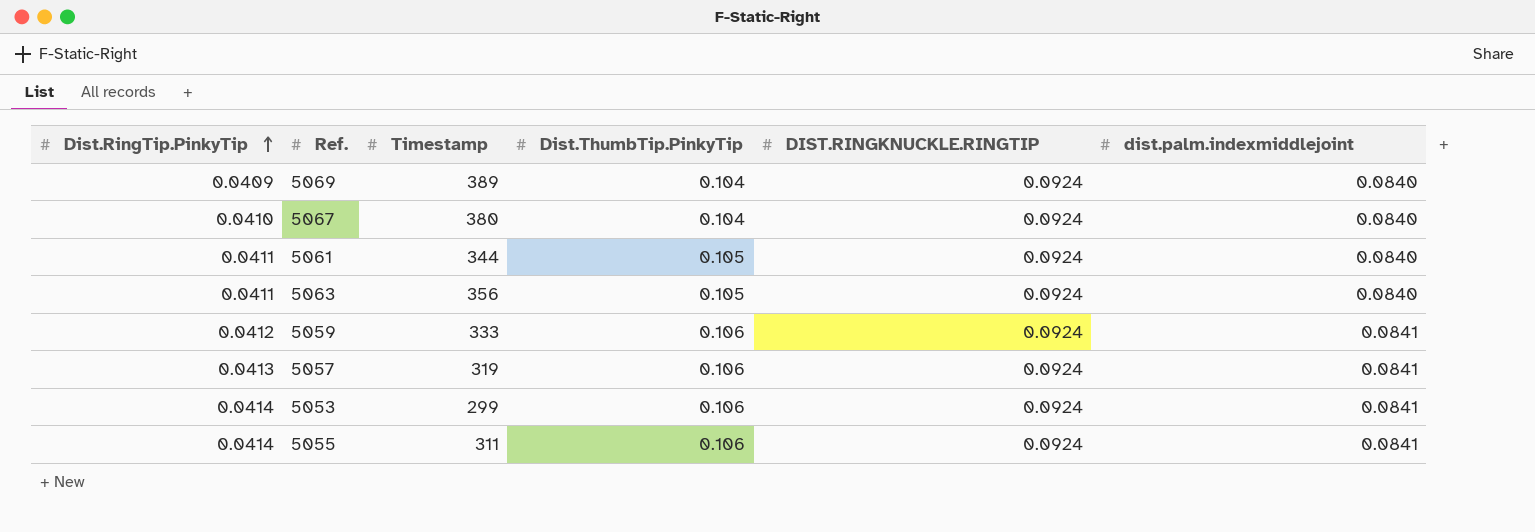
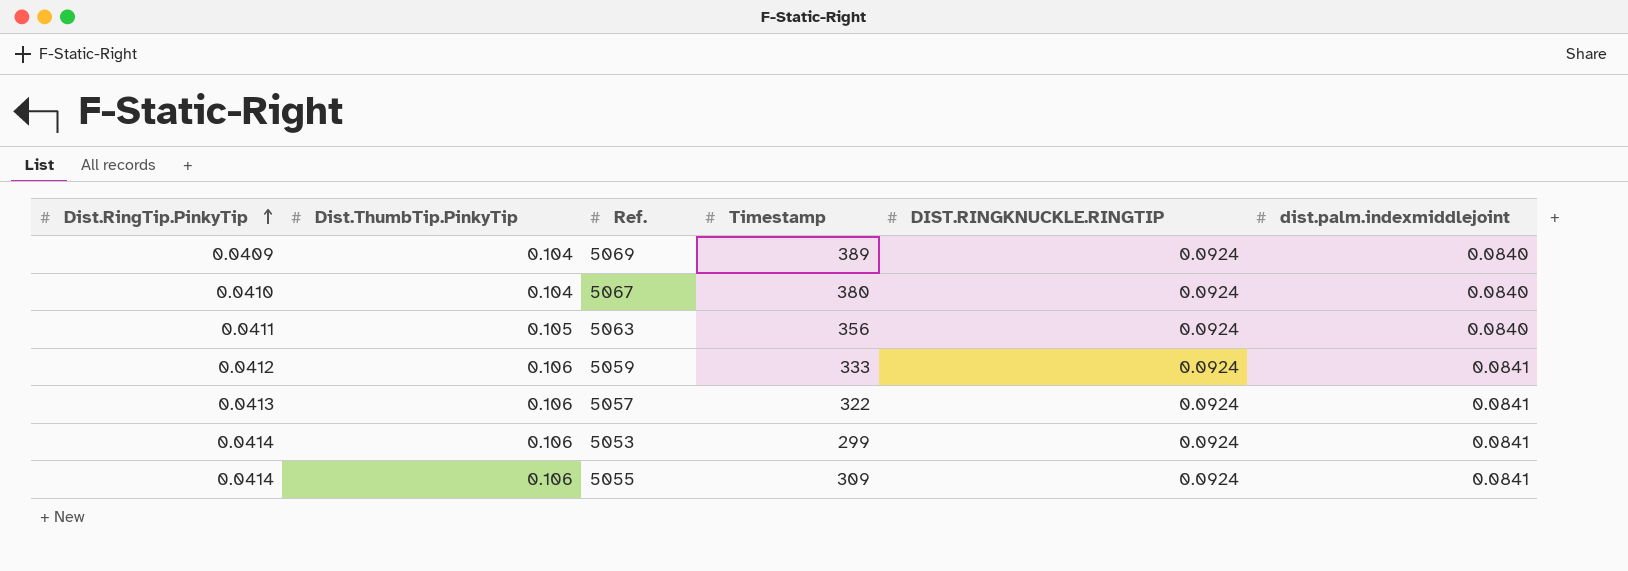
column Dist.ThumbTip.PinkyTip | position: 4 -> 2
row 5061: 0.0411 | 344 | 0.105 | 0.0924 | 0.0840 -> none
5057 | Timestamp: 319 -> 322
5055 | Timestamp: 311 -> 309

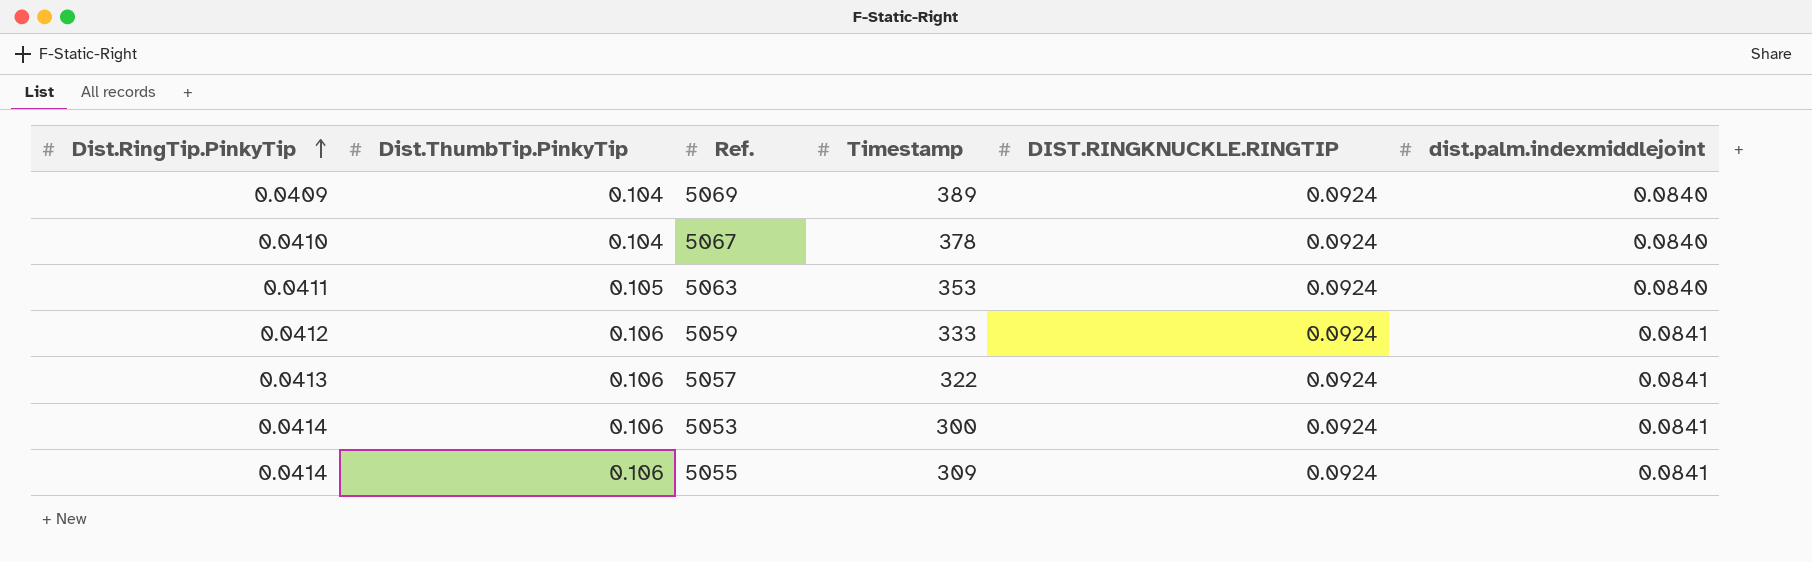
5067 | Timestamp: 380 -> 378
5063 | Timestamp: 356 -> 353
5053 | Timestamp: 299 -> 300

